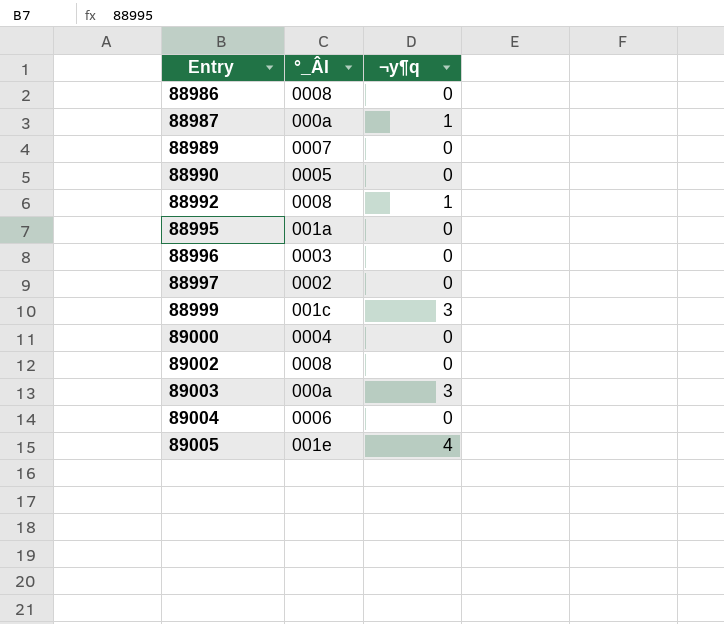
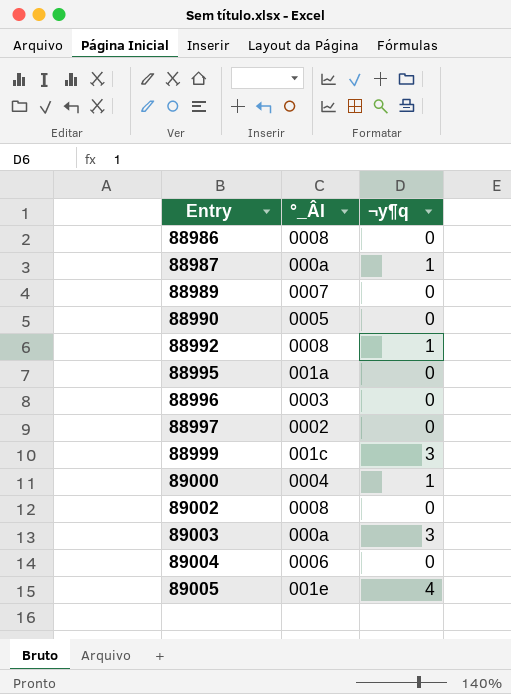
89000 | ¬y¶q: 0 -> 1

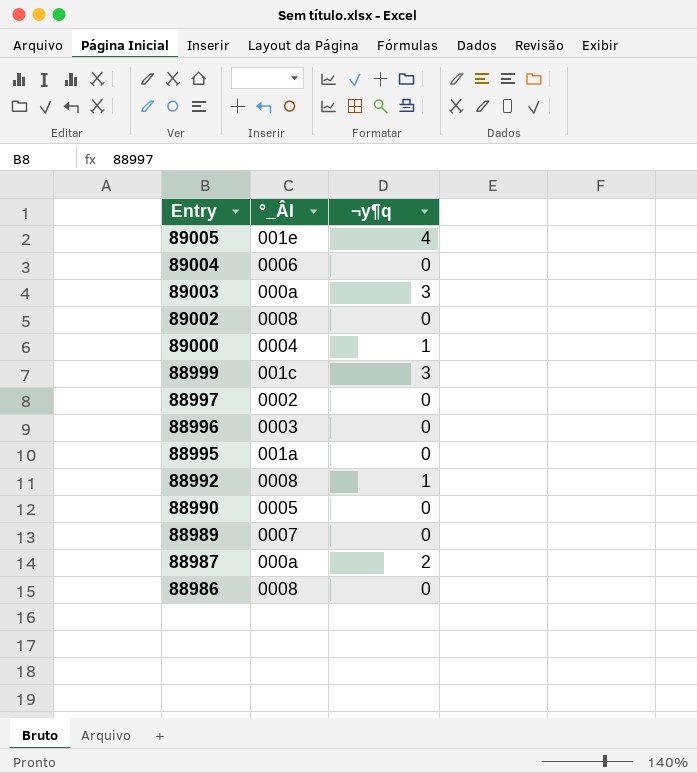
row order: Entry ascending -> Entry descending
88987 | ¬y¶q: 1 -> 2

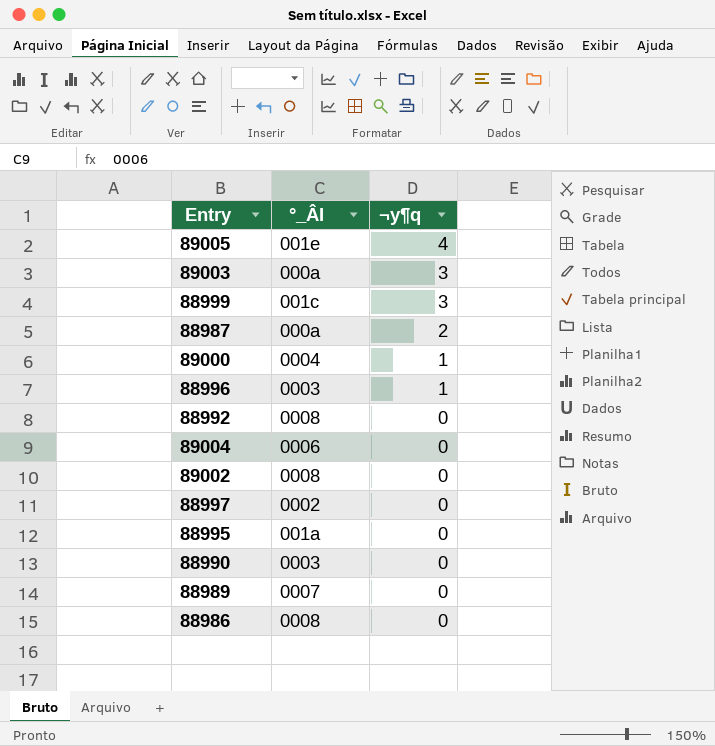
row order: Entry descending -> ¬y¶q descending
88996 | ¬y¶q: 0 -> 1
88992 | ¬y¶q: 1 -> 0
88990 | °_ÂI: 0005 -> 0003

